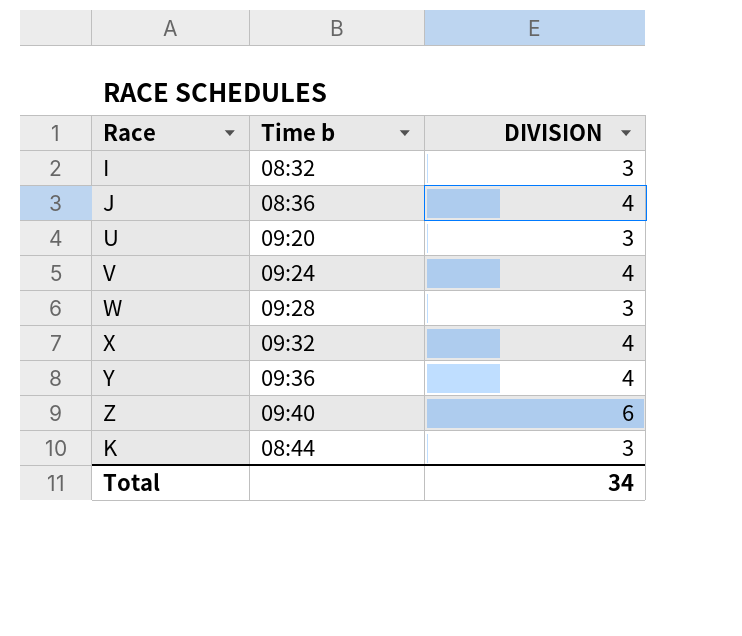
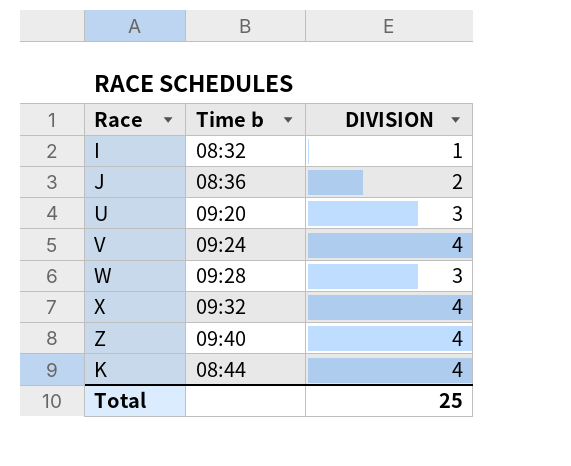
row Y: 09:36 | 4 -> none
I | DIVISION: 3 -> 1
J | DIVISION: 4 -> 2
Z | DIVISION: 6 -> 4
K | DIVISION: 3 -> 4
Total | DIVISION: 34 -> 25

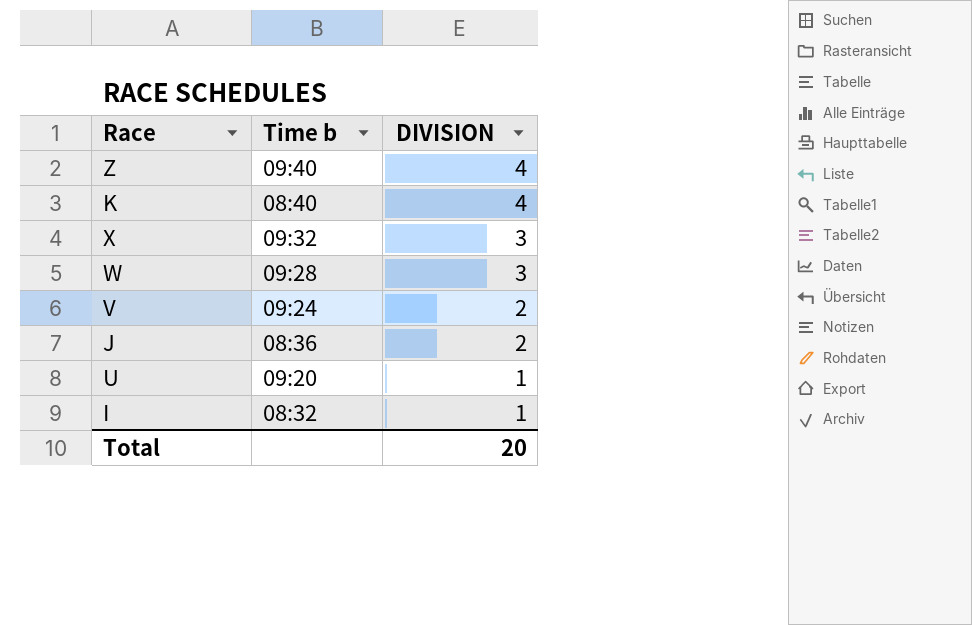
row order: none -> DIVISION descending
K | Time b: 08:44 -> 08:40
X | DIVISION: 4 -> 3
V | DIVISION: 4 -> 2
U | DIVISION: 3 -> 1
Total | DIVISION: 25 -> 20

